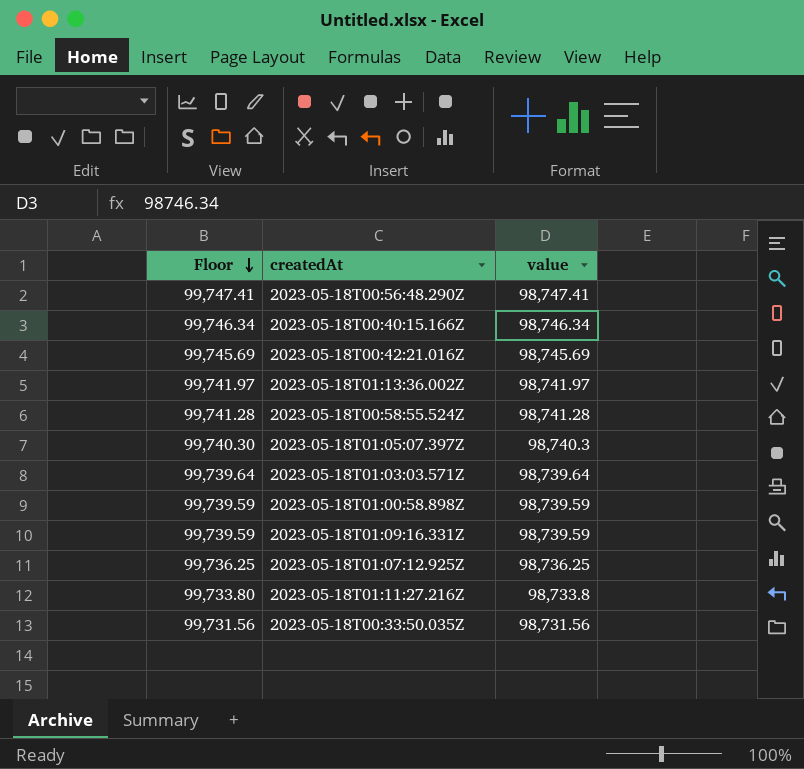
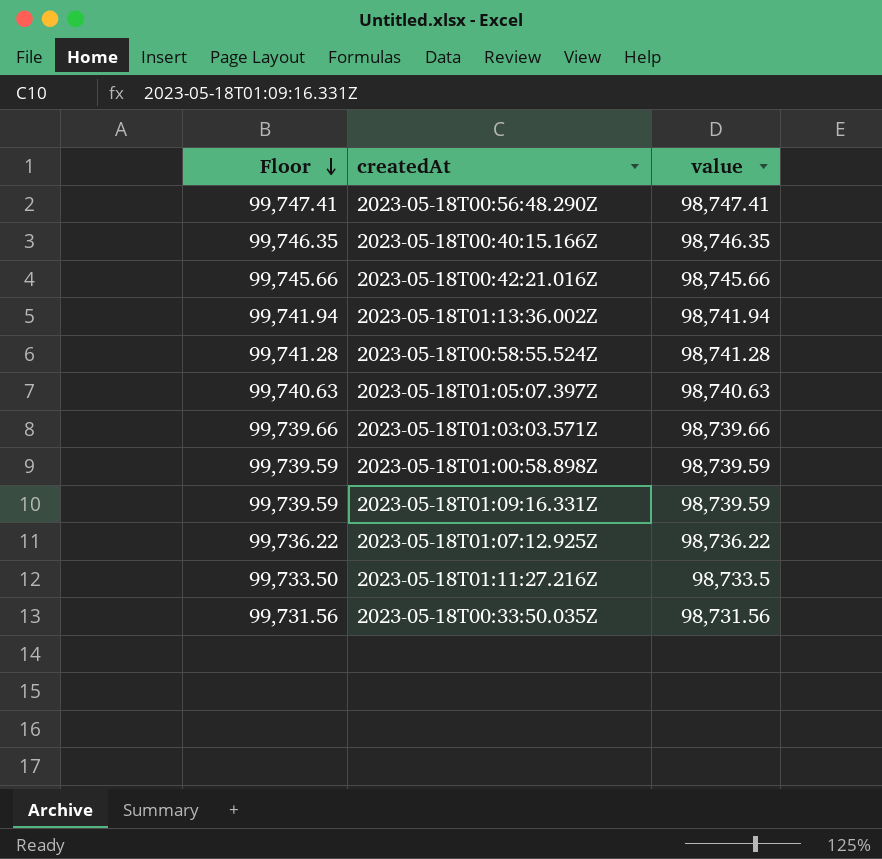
2023-05-18T00:40:15.166Z | Floor: 99,746.34 -> 99,746.35
2023-05-18T00:40:15.166Z | value: 98,746.34 -> 98,746.35
2023-05-18T00:42:21.016Z | Floor: 99,745.69 -> 99,745.66
2023-05-18T00:42:21.016Z | value: 98,745.69 -> 98,745.66
2023-05-18T01:13:36.002Z | Floor: 99,741.97 -> 99,741.94
2023-05-18T01:13:36.002Z | value: 98,741.97 -> 98,741.94
2023-05-18T01:05:07.397Z | Floor: 99,740.30 -> 99,740.63
2023-05-18T01:05:07.397Z | value: 98,740.3 -> 98,740.63
2023-05-18T01:03:03.571Z | Floor: 99,739.64 -> 99,739.66
2023-05-18T01:03:03.571Z | value: 98,739.64 -> 98,739.66
2023-05-18T01:07:12.925Z | Floor: 99,736.25 -> 99,736.22
2023-05-18T01:07:12.925Z | value: 98,736.25 -> 98,736.22
2023-05-18T01:11:27.216Z | Floor: 99,733.80 -> 99,733.50
2023-05-18T01:11:27.216Z | value: 98,733.8 -> 98,733.5

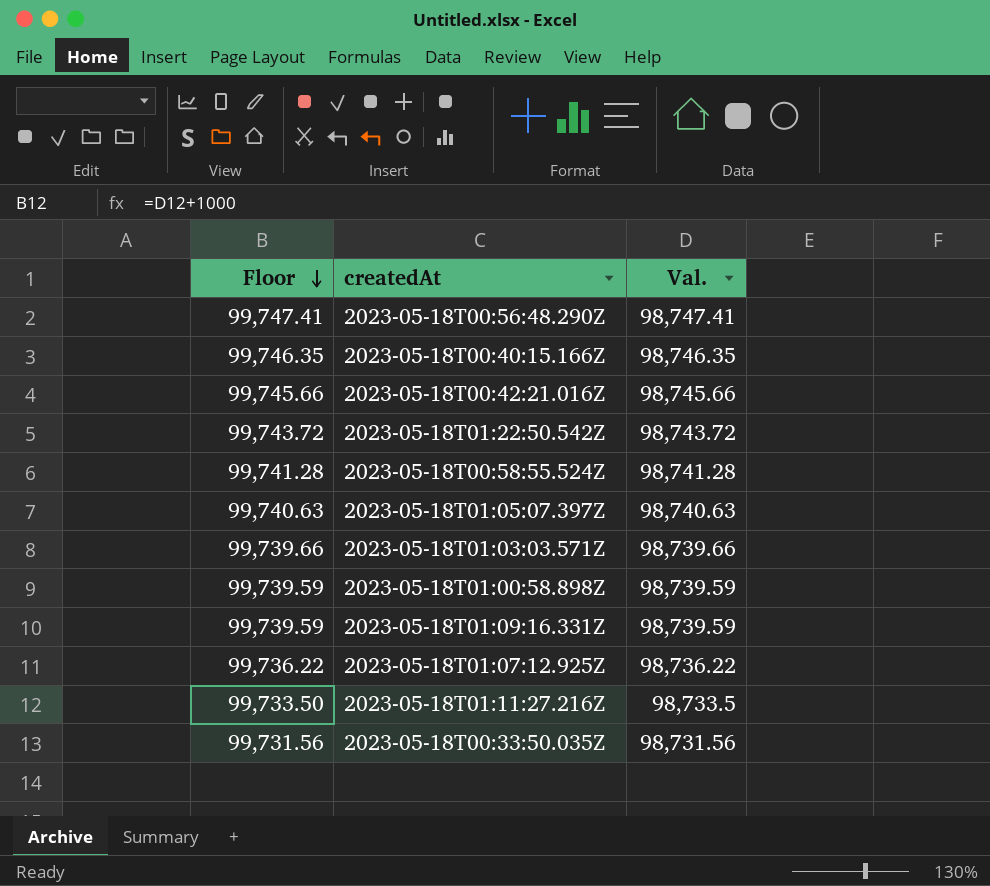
column name: value -> Val.
row 2023-05-18T01:13:36.002Z: 99,741.94 | 98,741.94 -> none
row 2023-05-18T01:22:50.542Z: none -> 99,743.72 | 98,743.72

